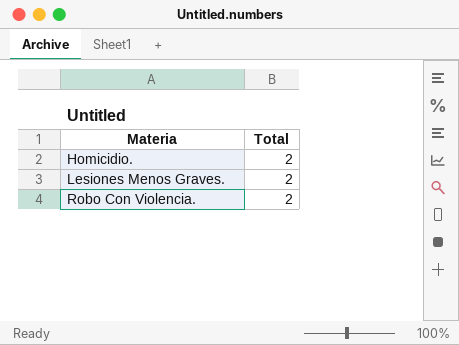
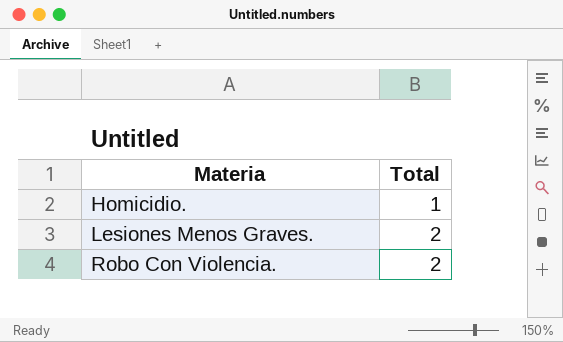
Homicidio. | Total: 2 -> 1

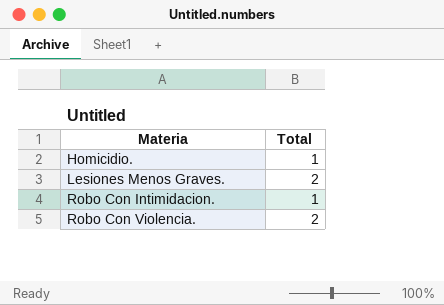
row Robo Con Intimidacion.: none -> 1

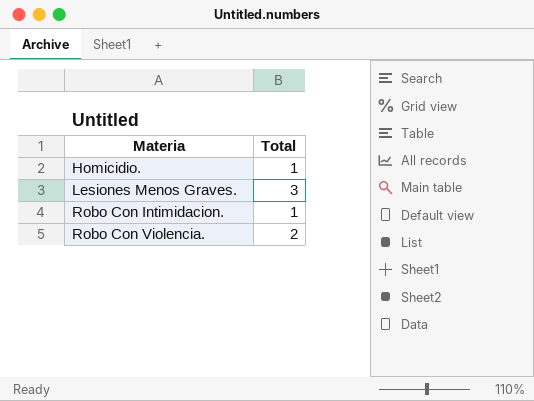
Lesiones Menos Graves. | Total: 2 -> 3

